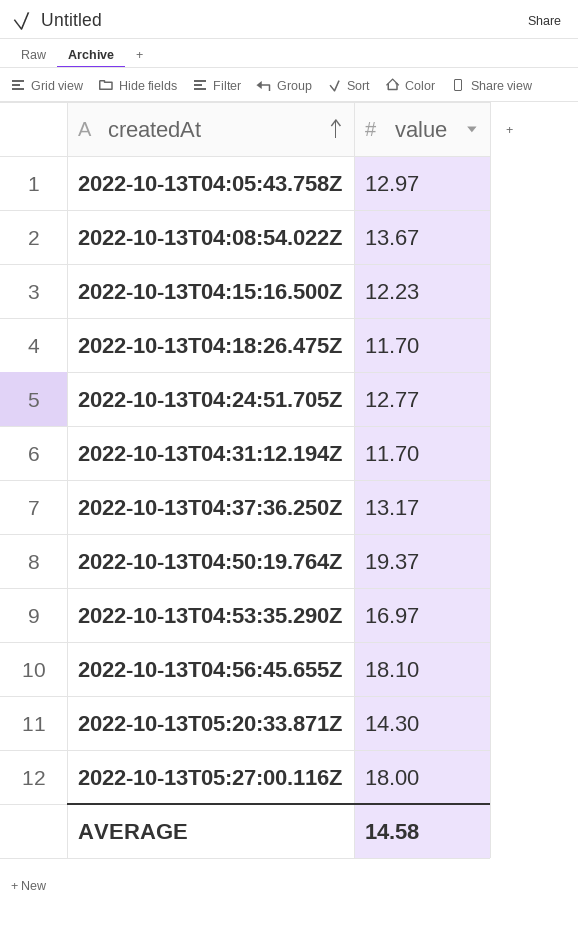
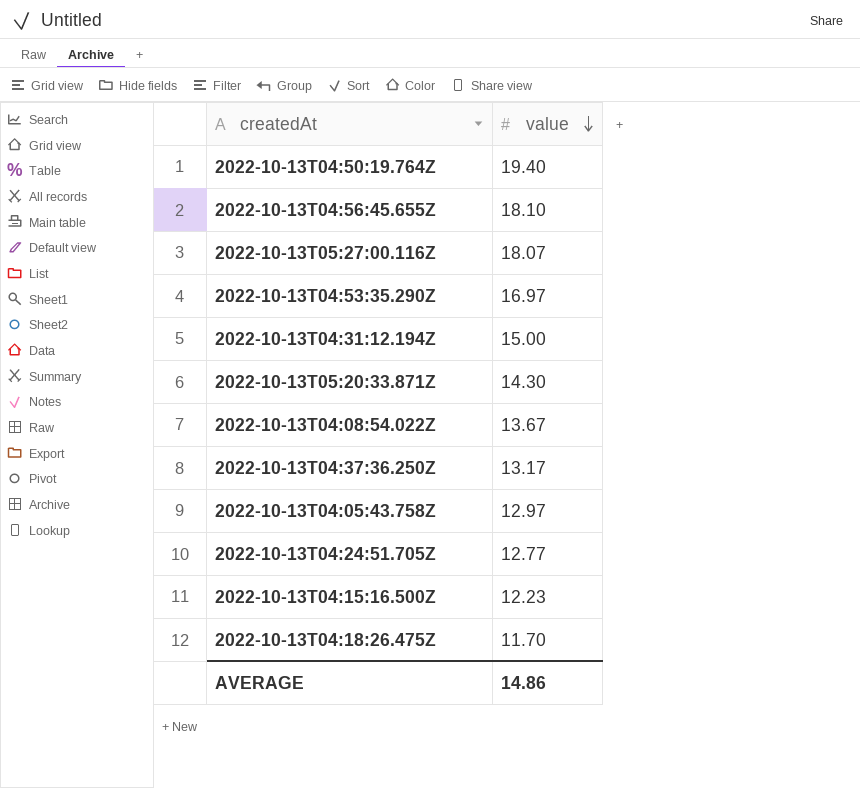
row order: createdAt ascending -> value descending
2022-10-13T04:50:19.764Z | value: 19.37 -> 19.40
2022-10-13T05:27:00.116Z | value: 18.00 -> 18.07
2022-10-13T04:31:12.194Z | value: 11.70 -> 15.00
AVERAGE | value: 14.58 -> 14.86

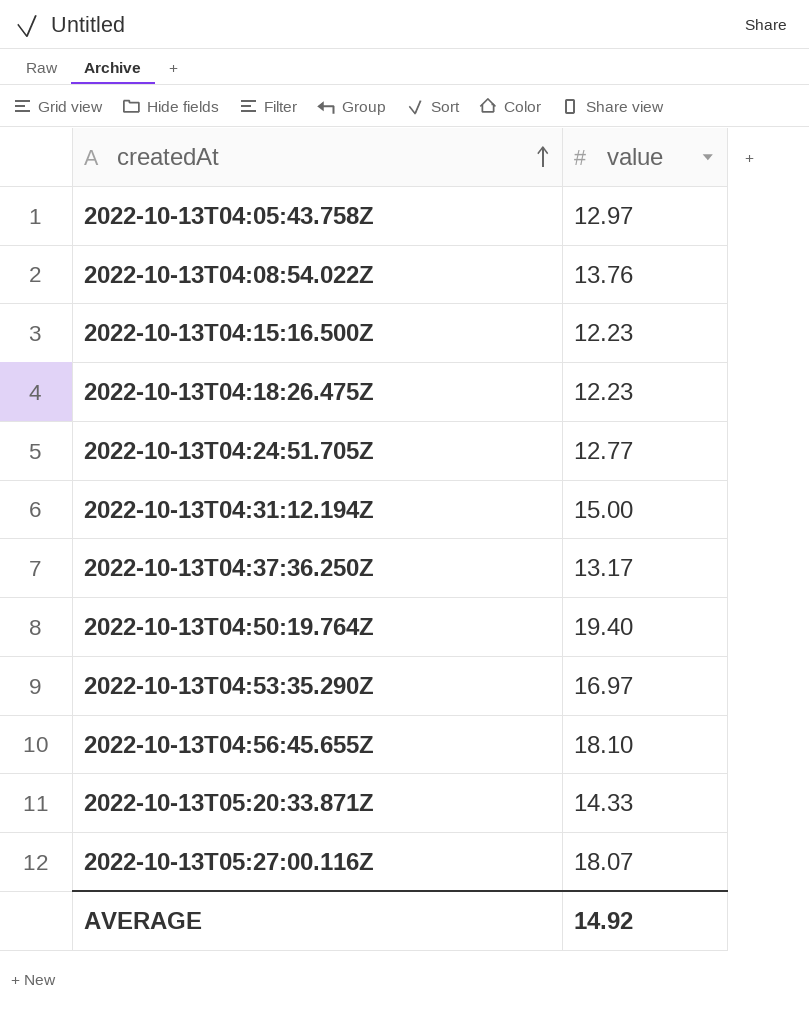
row order: value descending -> createdAt ascending
2022-10-13T04:08:54.022Z | value: 13.67 -> 13.76
2022-10-13T04:18:26.475Z | value: 11.70 -> 12.23
2022-10-13T05:20:33.871Z | value: 14.30 -> 14.33
AVERAGE | value: 14.86 -> 14.92

